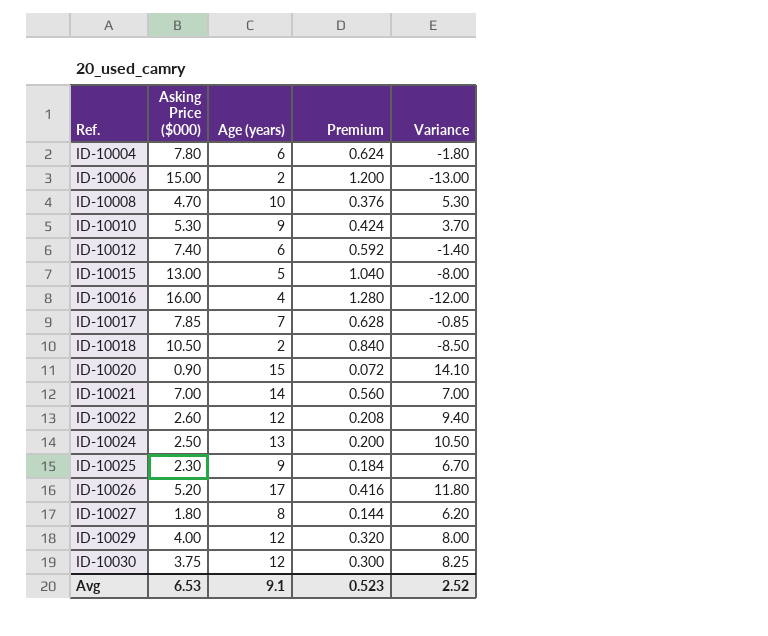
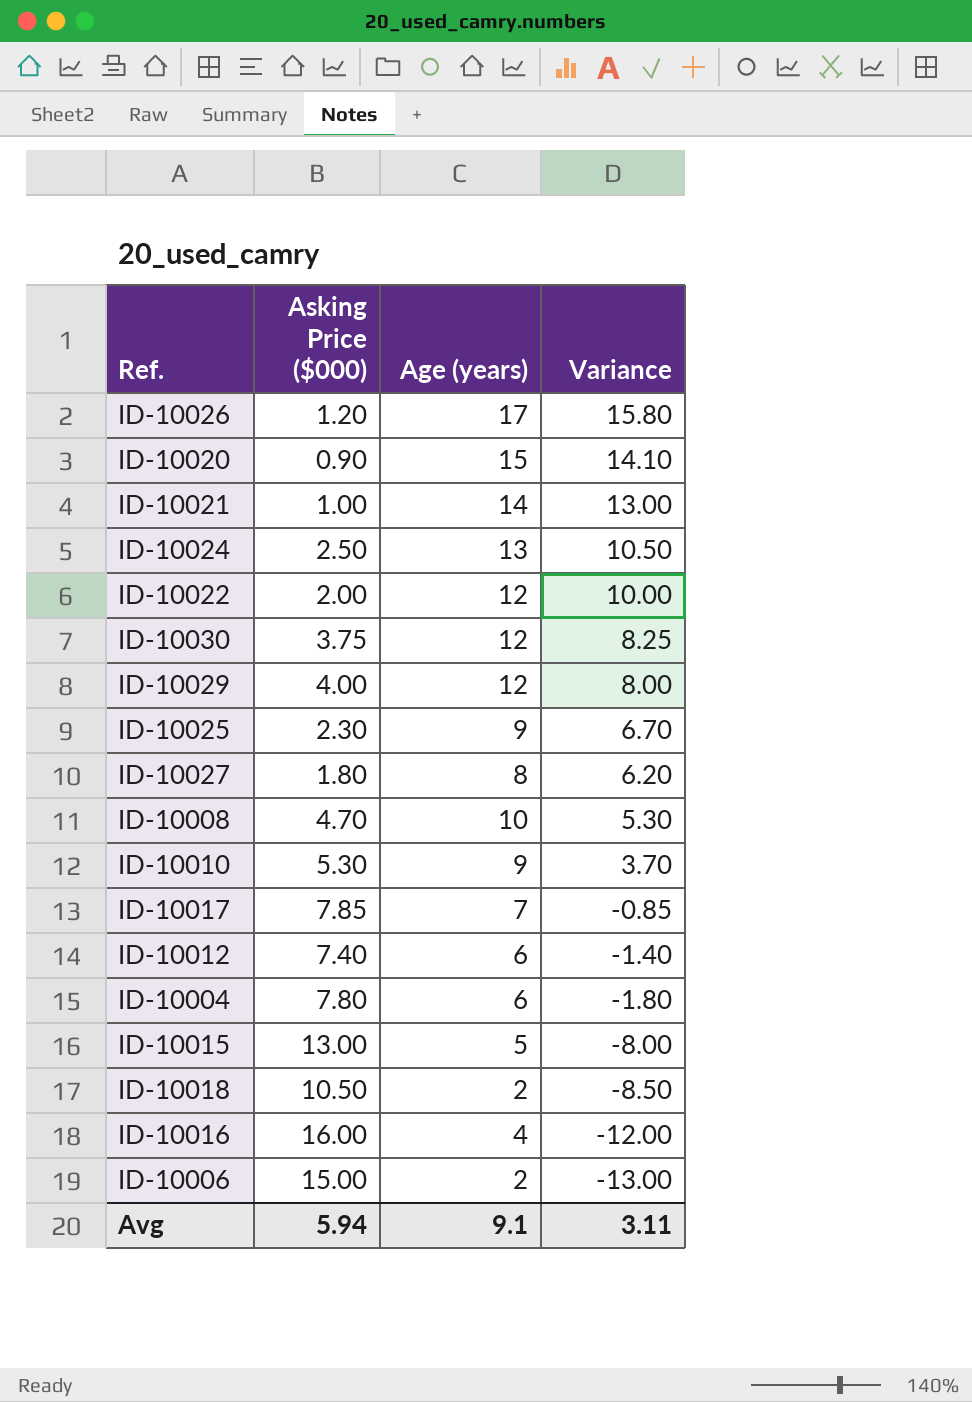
row order: Ref. ascending -> Variance descending
column Premium | formula: [Asking Price ($000)] * 0.08 -> none
ID-10026 | Asking Price ($000): 5.20 -> 1.20
ID-10026 | Variance: 11.80 -> 15.80
ID-10021 | Asking Price ($000): 7.00 -> 1.00
ID-10021 | Variance: 7.00 -> 13.00
ID-10022 | Asking Price ($000): 2.60 -> 2.00
ID-10022 | Variance: 9.40 -> 10.00
Avg | Asking Price ($000): 6.53 -> 5.94
Avg | Variance: 2.52 -> 3.11

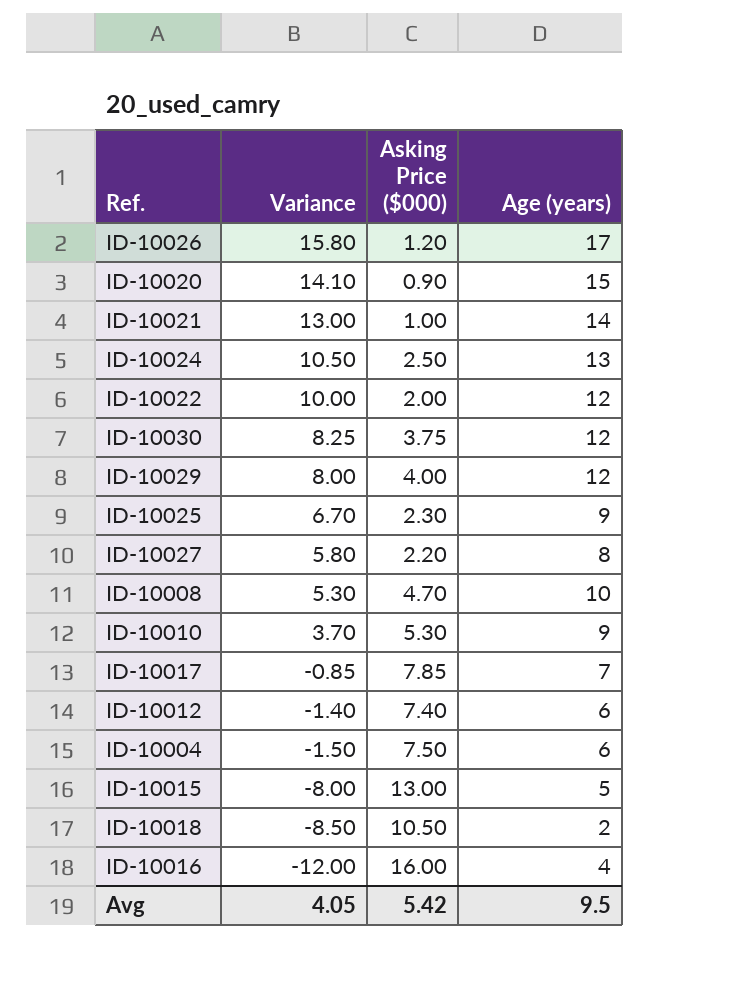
column Variance | position: 4 -> 2
row ID-10006: 15.00 | 2 | -13.00 -> none
ID-10027 | Variance: 6.20 -> 5.80
ID-10027 | Asking Price ($000): 1.80 -> 2.20
ID-10004 | Variance: -1.80 -> -1.50
ID-10004 | Asking Price ($000): 7.80 -> 7.50
Avg | Variance: 3.11 -> 4.05
Avg | Asking Price ($000): 5.94 -> 5.42
Avg | Age (years): 9.1 -> 9.5

